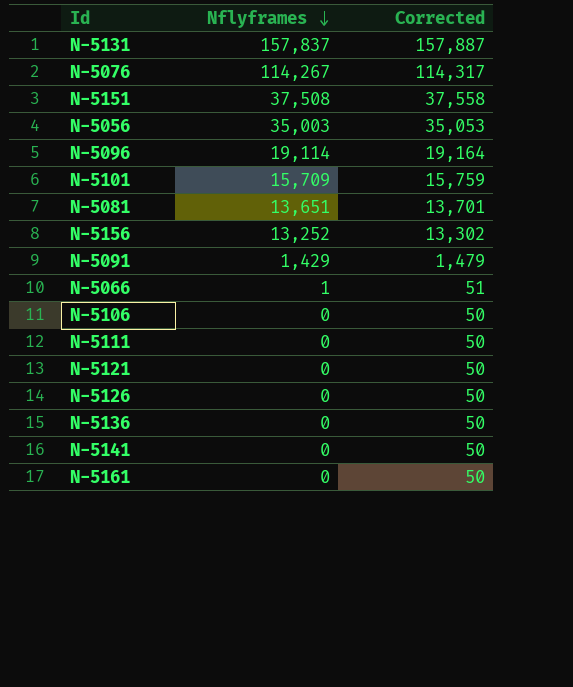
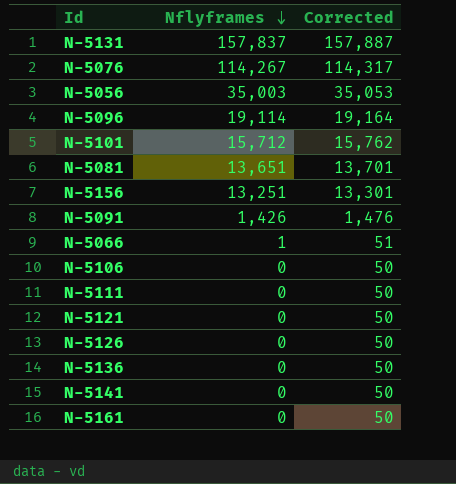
row N-5151: 37,508 | 37,558 -> none
N-5101 | Nflyframes: 15,709 -> 15,712
N-5101 | Corrected: 15,759 -> 15,762
N-5156 | Nflyframes: 13,252 -> 13,251
N-5156 | Corrected: 13,302 -> 13,301
N-5091 | Nflyframes: 1,429 -> 1,426
N-5091 | Corrected: 1,479 -> 1,476

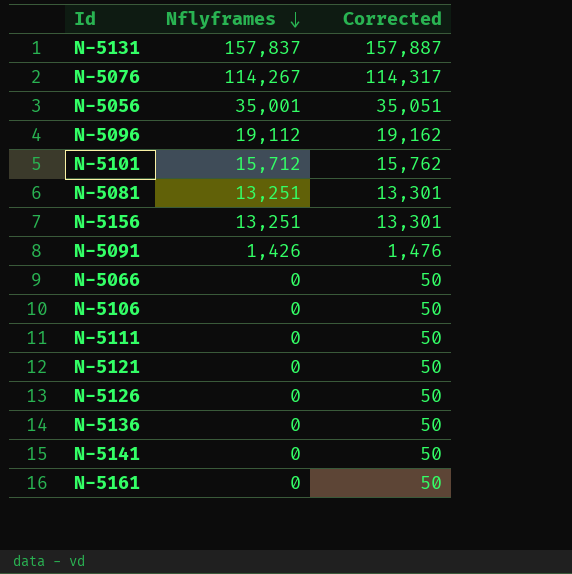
N-5056 | Nflyframes: 35,003 -> 35,001
N-5056 | Corrected: 35,053 -> 35,051
N-5096 | Nflyframes: 19,114 -> 19,112
N-5096 | Corrected: 19,164 -> 19,162
N-5081 | Nflyframes: 13,651 -> 13,251
N-5081 | Corrected: 13,701 -> 13,301
N-5066 | Nflyframes: 1 -> 0
N-5066 | Corrected: 51 -> 50

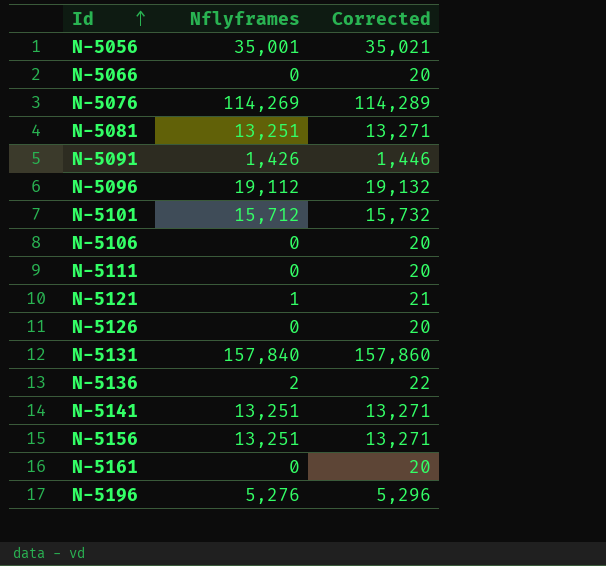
row order: Nflyframes descending -> Id ascending
column Corrected | formula: [Nflyframes] + 50 -> [Nflyframes] + 20
N-5076 | Nflyframes: 114,267 -> 114,269
N-5121 | Nflyframes: 0 -> 1
N-5131 | Nflyframes: 157,837 -> 157,840
N-5136 | Nflyframes: 0 -> 2
N-5141 | Nflyframes: 0 -> 13,251
row N-5196: none -> 5,276 | 5,296

